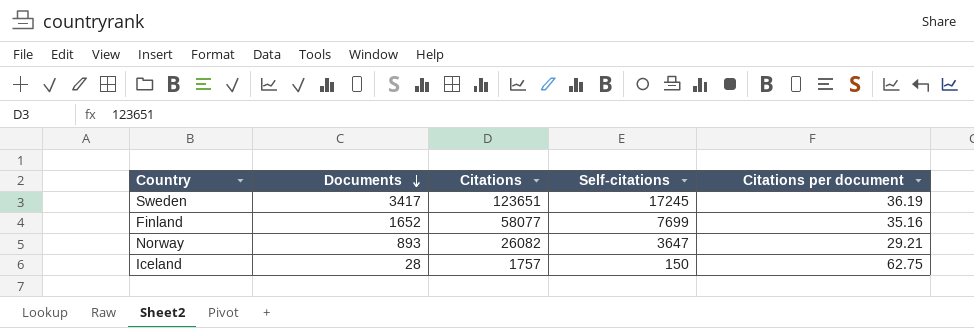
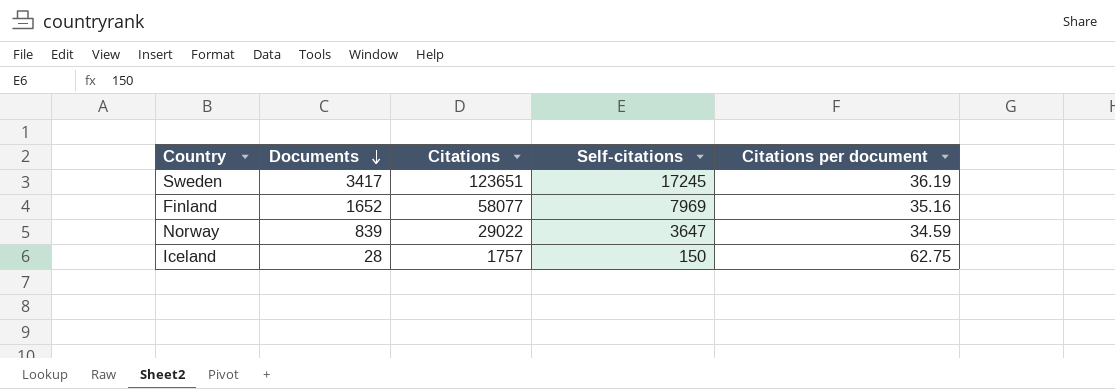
Finland | Self-citations: 7699 -> 7969
Norway | Documents: 893 -> 839
Norway | Citations: 26082 -> 29022
Norway | Citations per document: 29.21 -> 34.59

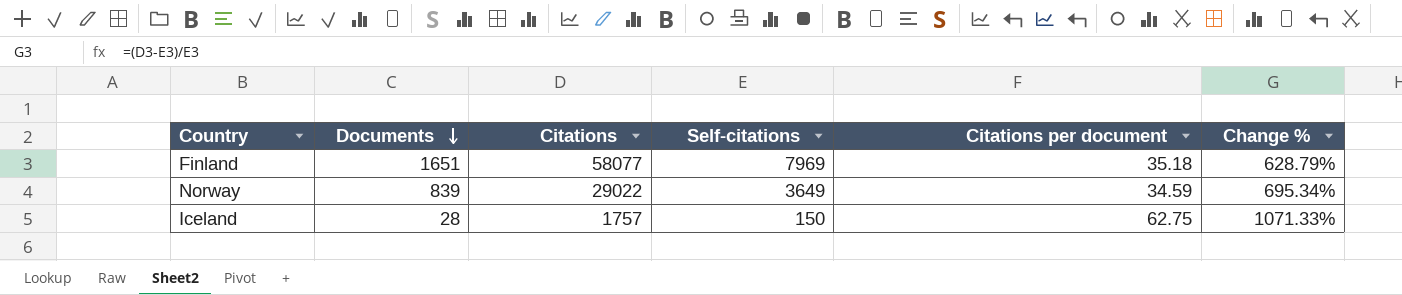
column Change % | formula: none -> ([Citations] - [Self-citations]) / [Self-citations]
row Sweden: 3417 | 123651 | 17245 | 36.19 -> none
Finland | Documents: 1652 -> 1651
Finland | Citations per document: 35.16 -> 35.18
Norway | Self-citations: 3647 -> 3649

